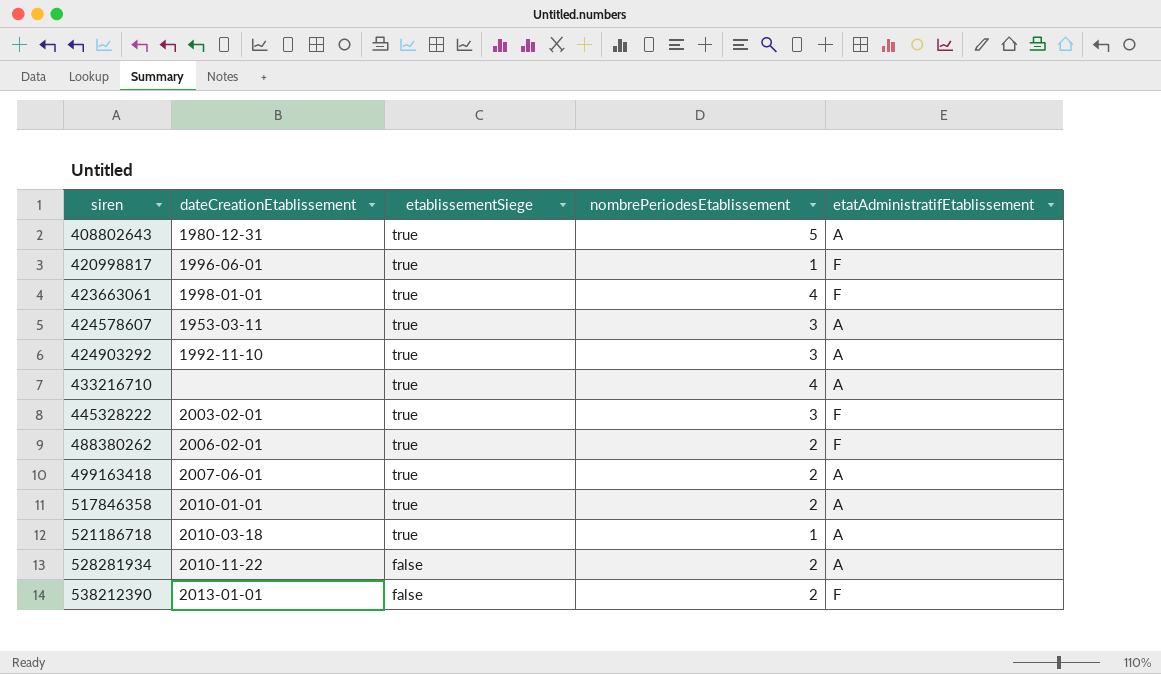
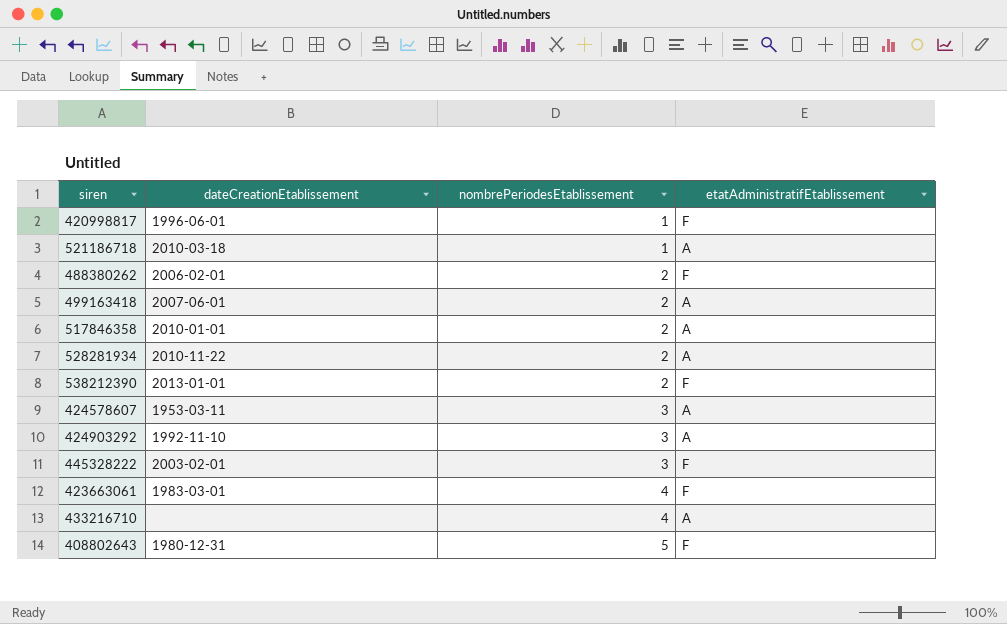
row order: siren ascending -> nombrePeriodesEtablissement ascending
column etablissementSiege | position: 3 -> none
423663061 | dateCreationEtablissement: 1998-01-01 -> 1983-03-01
408802643 | etatAdministratifEtablissement: A -> F

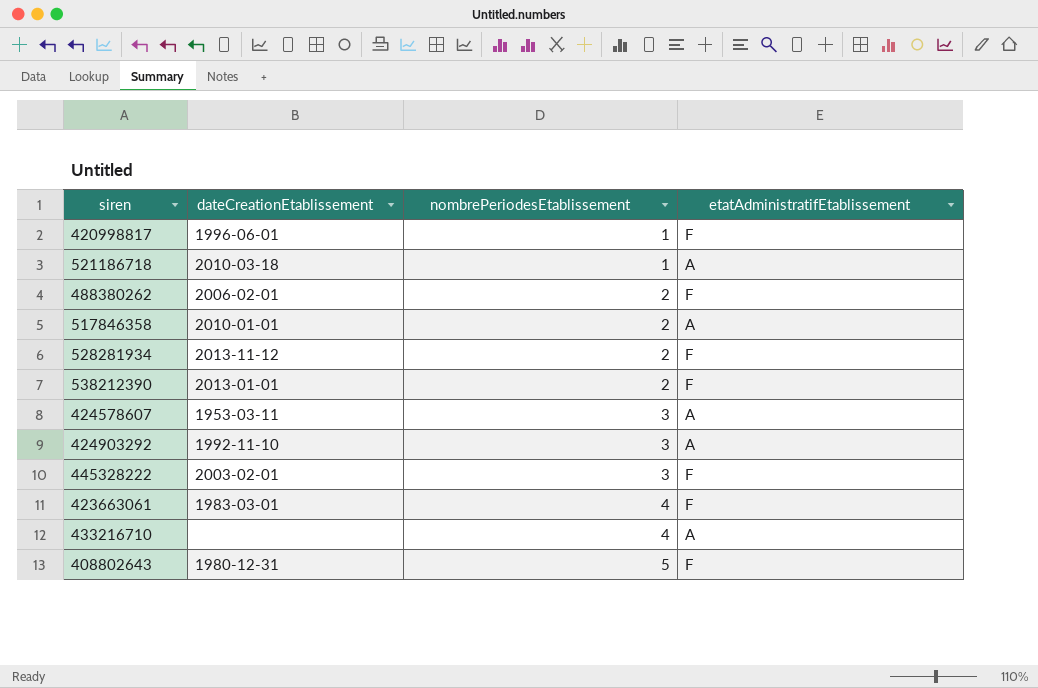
row 499163418: 2007-06-01 | 2 | A -> none
528281934 | dateCreationEtablissement: 2010-11-22 -> 2013-11-12
528281934 | etatAdministratifEtablissement: A -> F

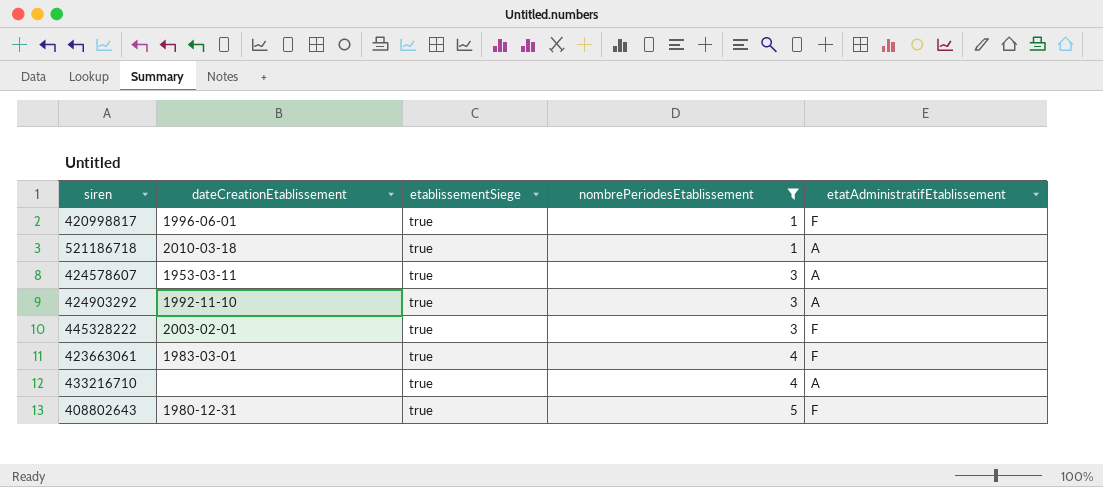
filter: none -> nombrePeriodesEtablissement != 2
column etablissementSiege | position: none -> 3

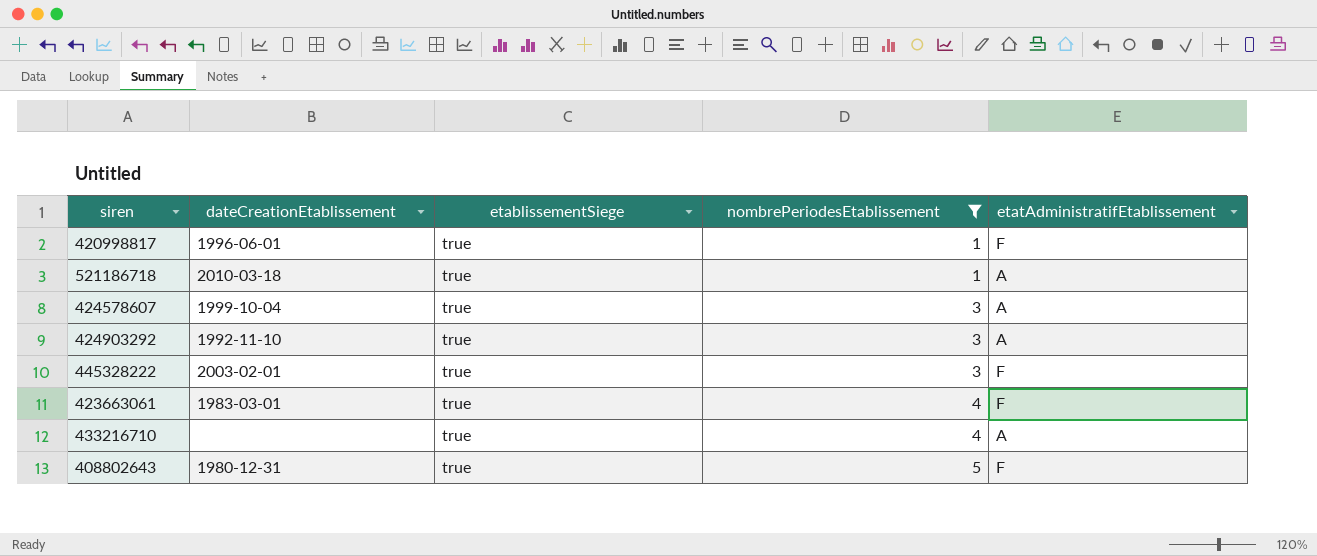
424578607 | dateCreationEtablissement: 1953-03-11 -> 1999-10-04

